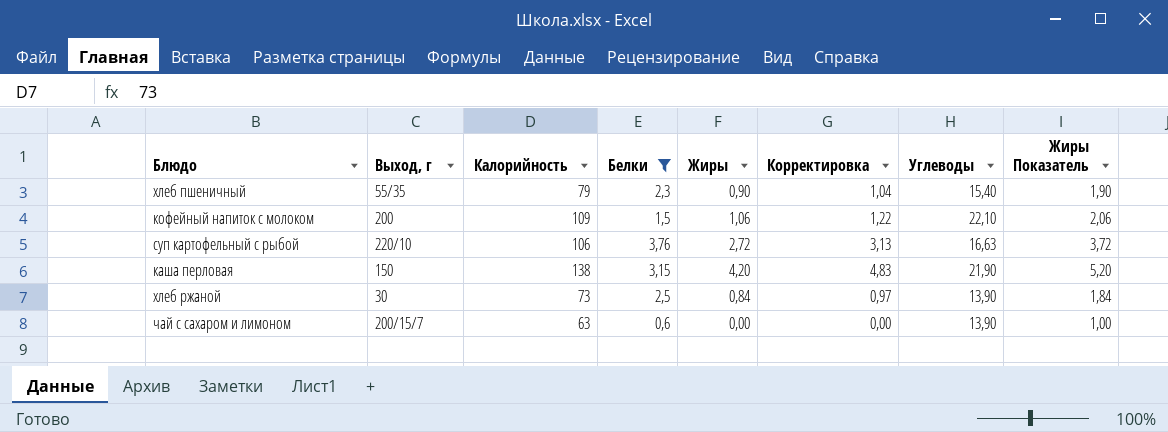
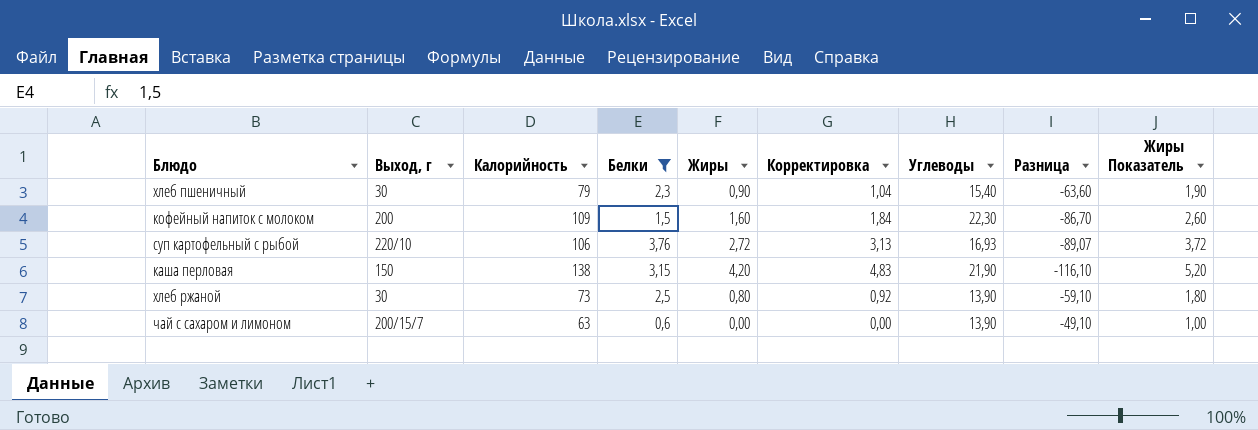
column Разница | formula: none -> [Углеводы] - [Калорийность]
хлеб пшеничный | Выход, г: 55/35 -> 30
кофейный напиток с молоком | Жиры: 1,06 -> 1,60
кофейный напиток с молоком | Корректировка: 1,22 -> 1,84
кофейный напиток с молоком | Углеводы: 22,10 -> 22,30
кофейный напиток с молоком | Жиры Показатель: 2,06 -> 2,60
суп картофельный с рыбой | Углеводы: 16,63 -> 16,93
хлеб ржаной | Жиры: 0,84 -> 0,80
хлеб ржаной | Корректировка: 0,97 -> 0,92
хлеб ржаной | Жиры Показатель: 1,84 -> 1,80

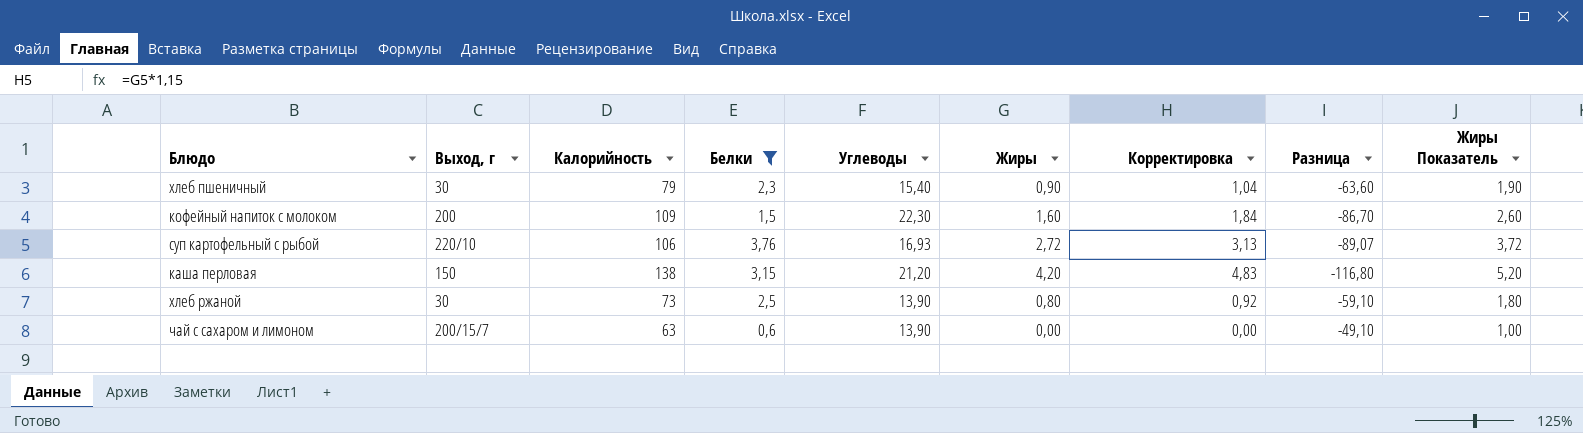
column Углеводы | position: 7 -> 5
каша перловая | Углеводы: 21,90 -> 21,20
каша перловая | Разница: -116,10 -> -116,80

